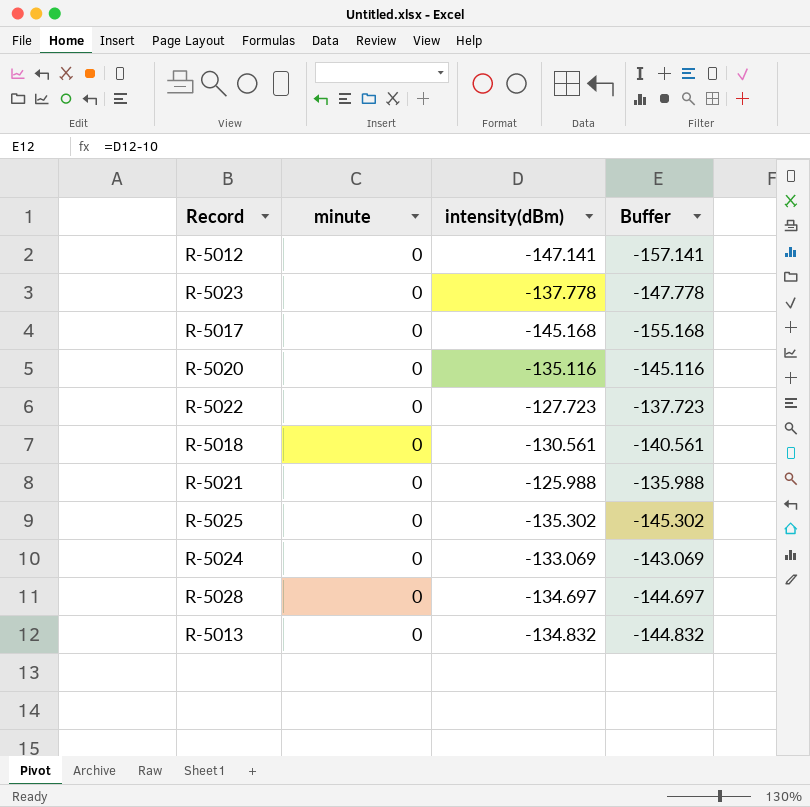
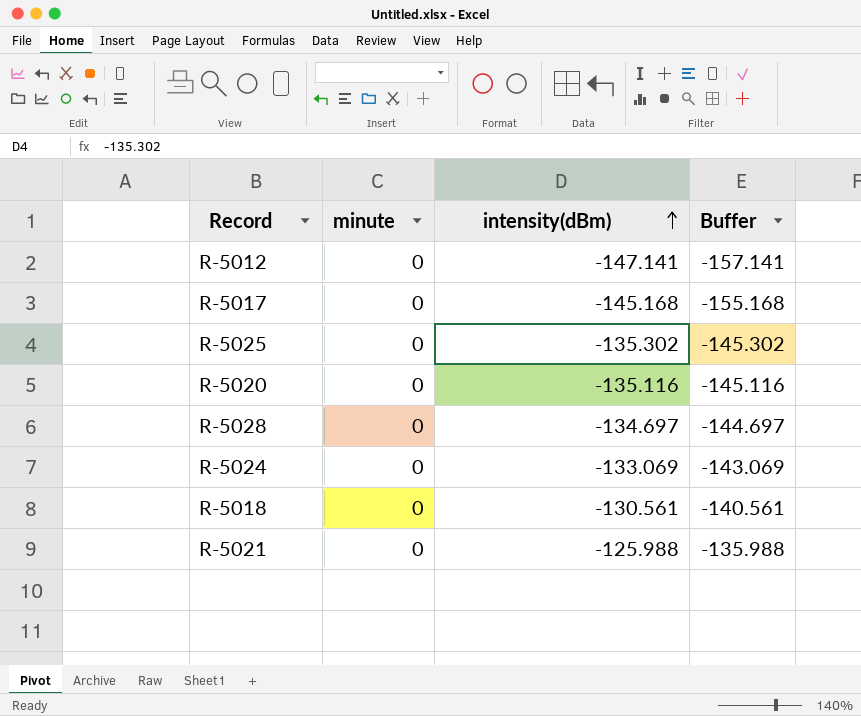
row order: none -> intensity(dBm) ascending
row R-5023: 0 | -137.778 | -147.778 -> none
row R-5022: 0 | -127.723 | -137.723 -> none
row R-5013: 0 | -134.832 | -144.832 -> none

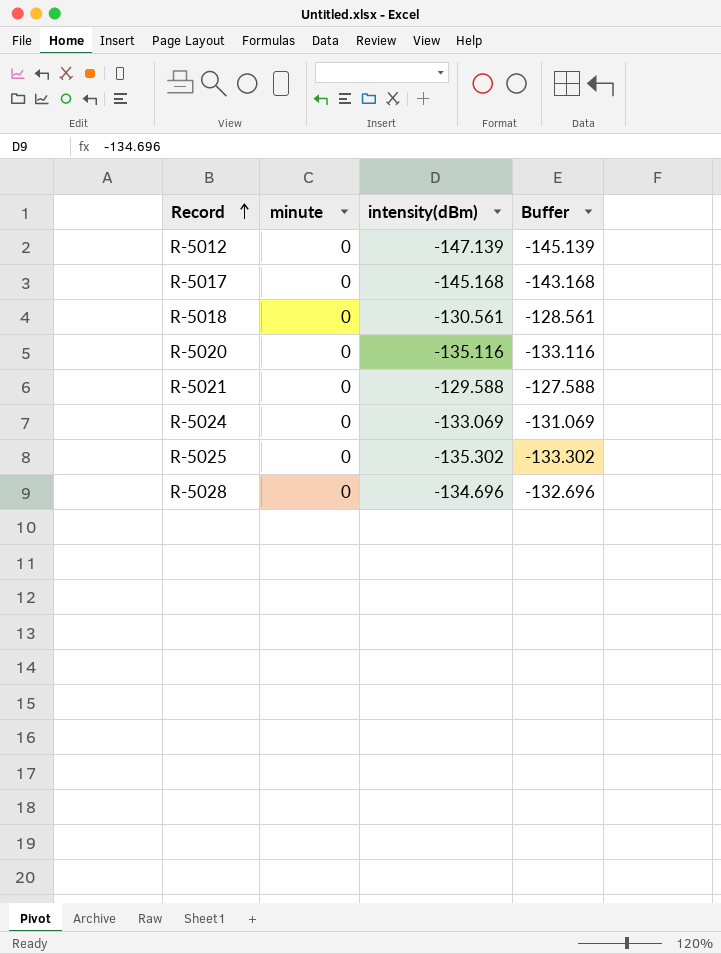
row order: intensity(dBm) ascending -> Record ascending
column Buffer | formula: [intensity(dBm)] - 10 -> [intensity(dBm)] + 2
R-5012 | intensity(dBm): -147.141 -> -147.139
R-5021 | intensity(dBm): -125.988 -> -129.588
R-5028 | intensity(dBm): -134.697 -> -134.696

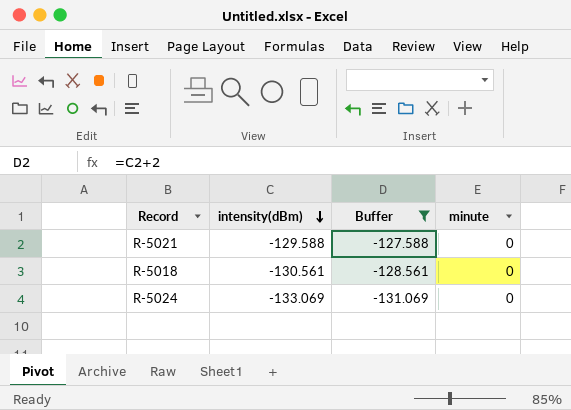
filter: none -> Buffer >= -131.069
row order: Record ascending -> intensity(dBm) descending
column minute | position: 2 -> 4

